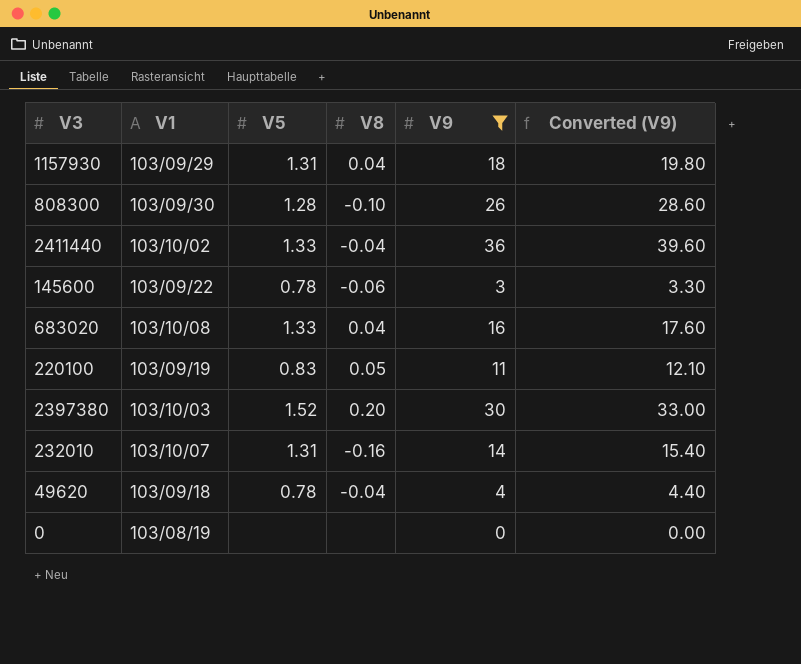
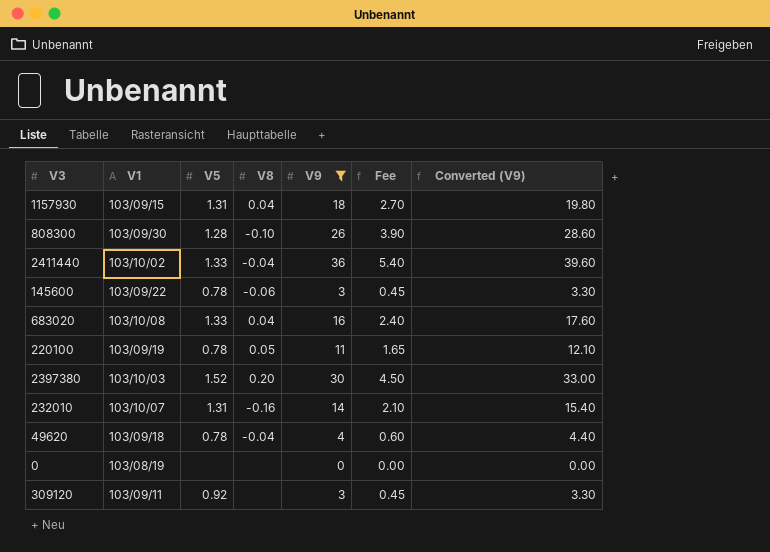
column Fee | formula: none -> [V9] * 0.15
1157930 | V1: 103/09/29 -> 103/09/15
220100 | V5: 0.83 -> 0.78
row 309120: none -> 103/09/11 | 0.92 | none | 3 | 0.45 | 3.30

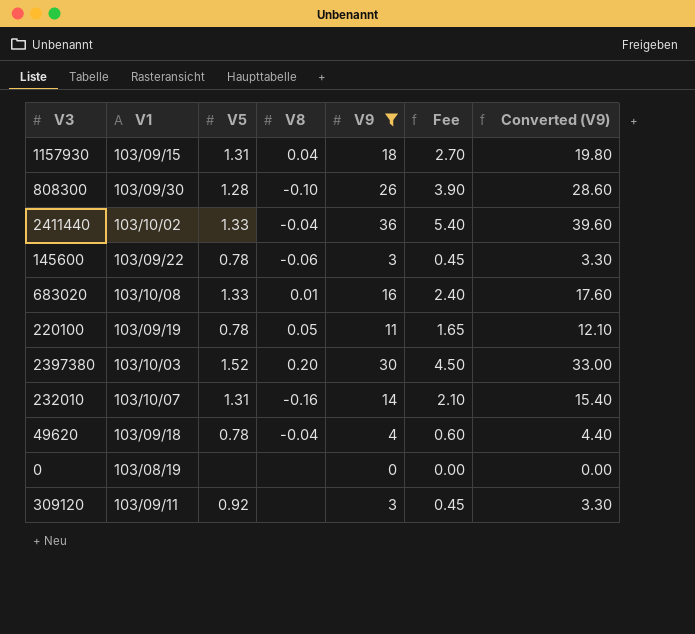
683020 | V8: 0.04 -> 0.01

